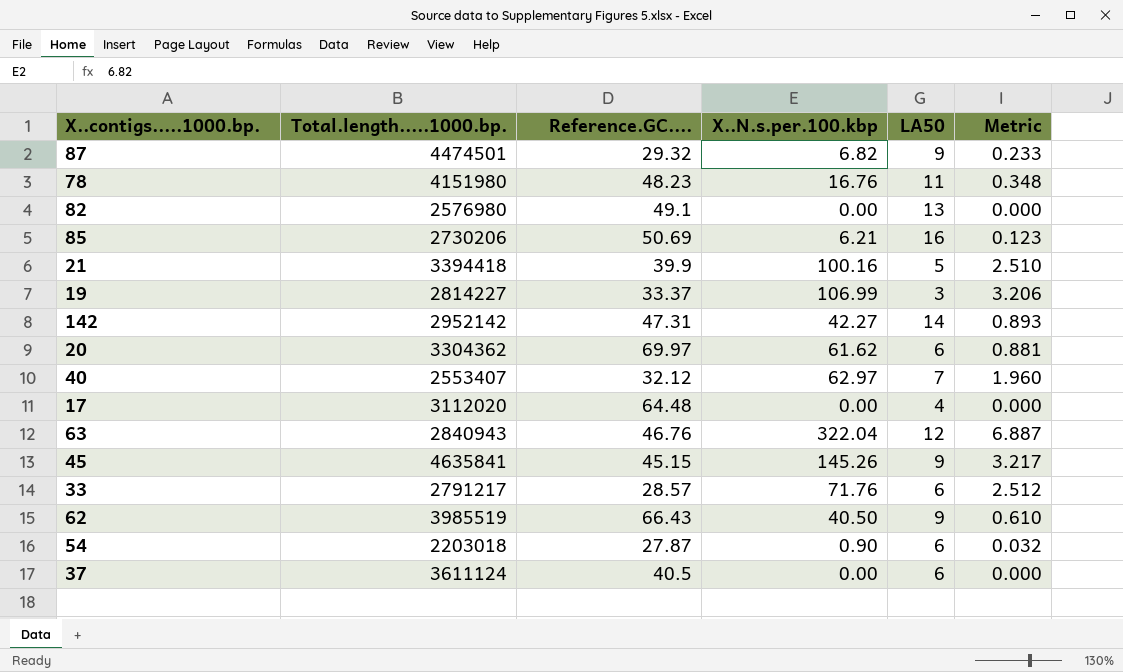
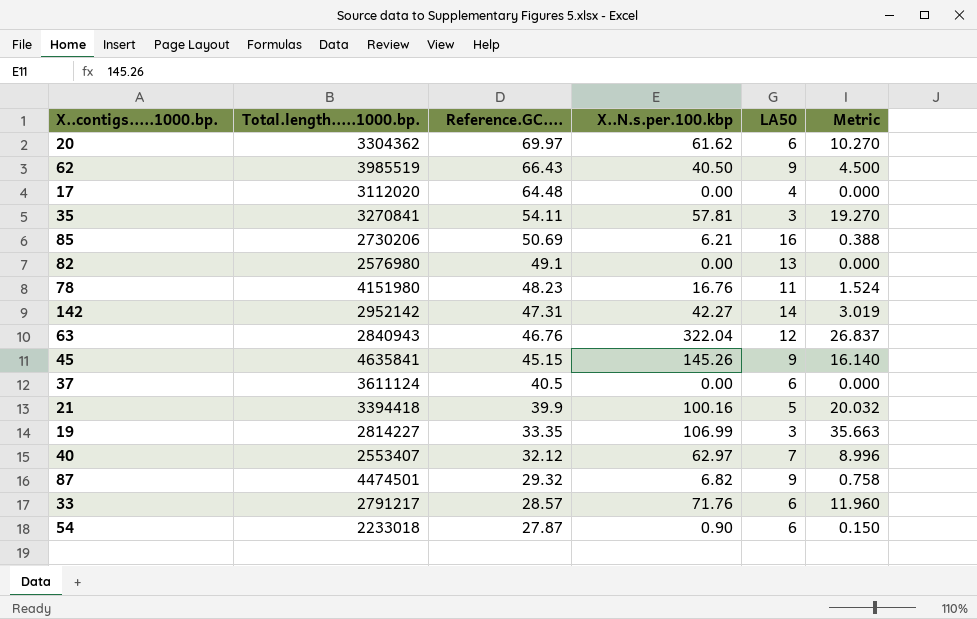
row order: none -> Reference.GC.... descending
column Metric | formula: [X..N.s.per.100.kbp] / [Reference.GC....] -> [X..N.s.per.100.kbp] / [LA50]
row 35: none -> 3270841 | 54.11 | 57.81 | 3 | 19.270
19 | Reference.GC....: 33.37 -> 33.35
54 | Total.length.....1000.bp.: 2203018 -> 2233018

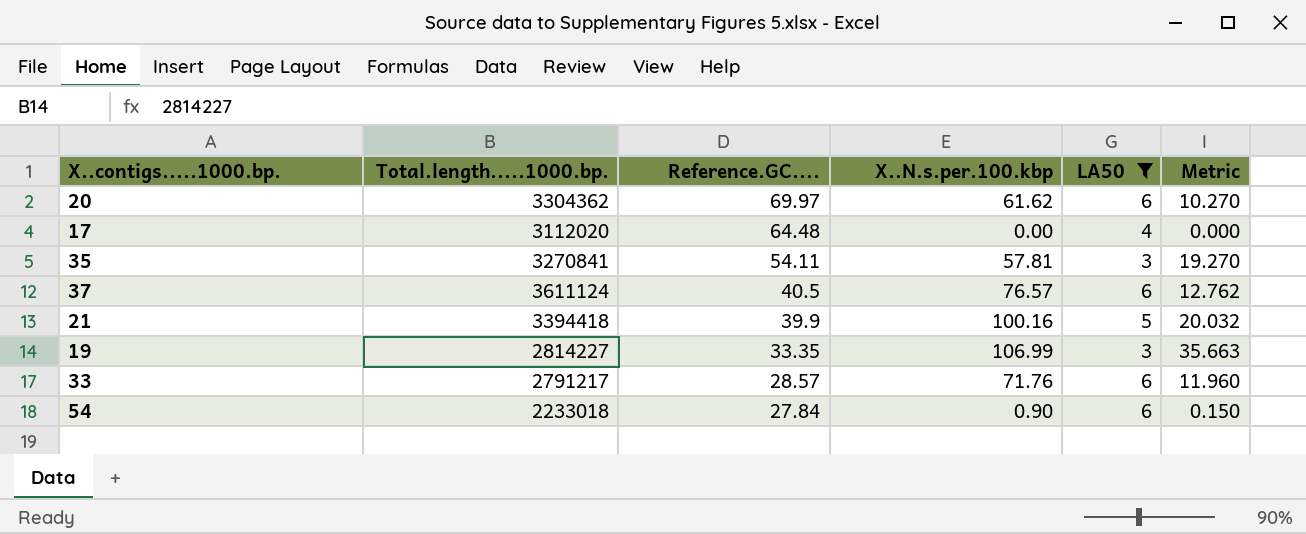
filter: none -> LA50 <= 6
37 | X..N.s.per.100.kbp: 0.00 -> 76.57
37 | Metric: 0.000 -> 12.762
54 | Reference.GC....: 27.87 -> 27.84

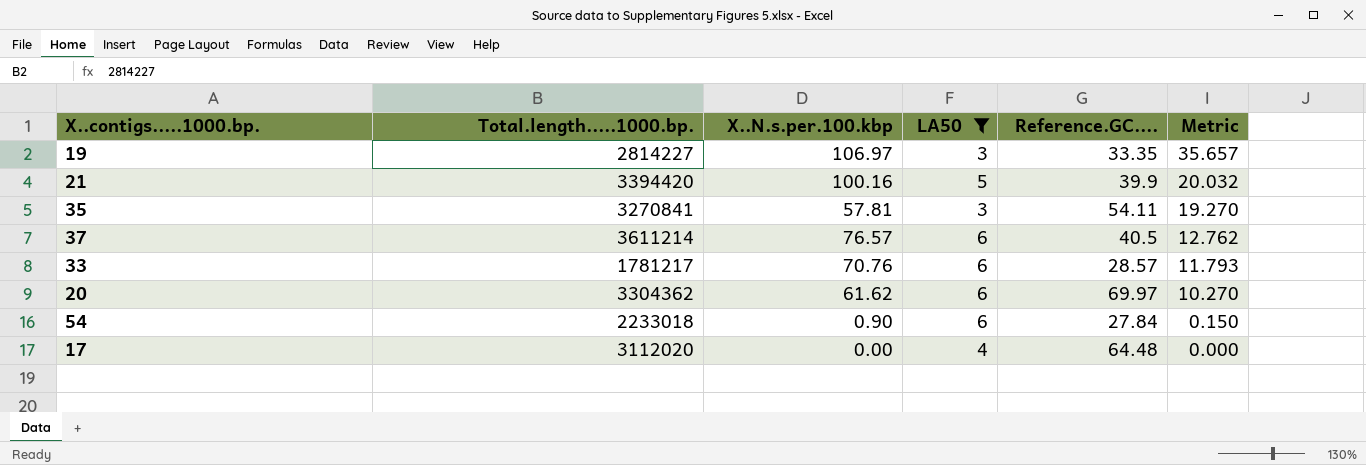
row order: Reference.GC.... descending -> Metric descending
column Reference.GC.... | position: 3 -> 5
19 | X..N.s.per.100.kbp: 106.99 -> 106.97
19 | Metric: 35.663 -> 35.657
21 | Total.length.....1000.bp.: 3394418 -> 3394420
37 | Total.length.....1000.bp.: 3611124 -> 3611214
33 | Total.length.....1000.bp.: 2791217 -> 1781217
33 | X..N.s.per.100.kbp: 71.76 -> 70.76
33 | Metric: 11.960 -> 11.793

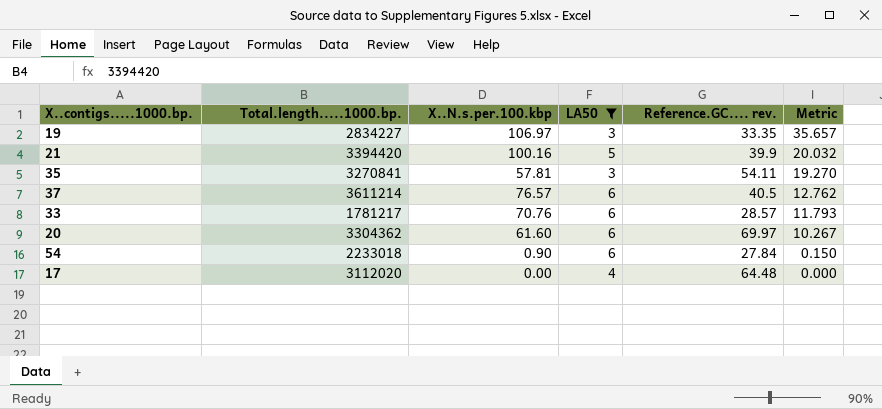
column name: Reference.GC.... -> Reference.GC.... rev.
19 | Total.length.....1000.bp.: 2814227 -> 2834227
20 | X..N.s.per.100.kbp: 61.62 -> 61.60
20 | Metric: 10.270 -> 10.267

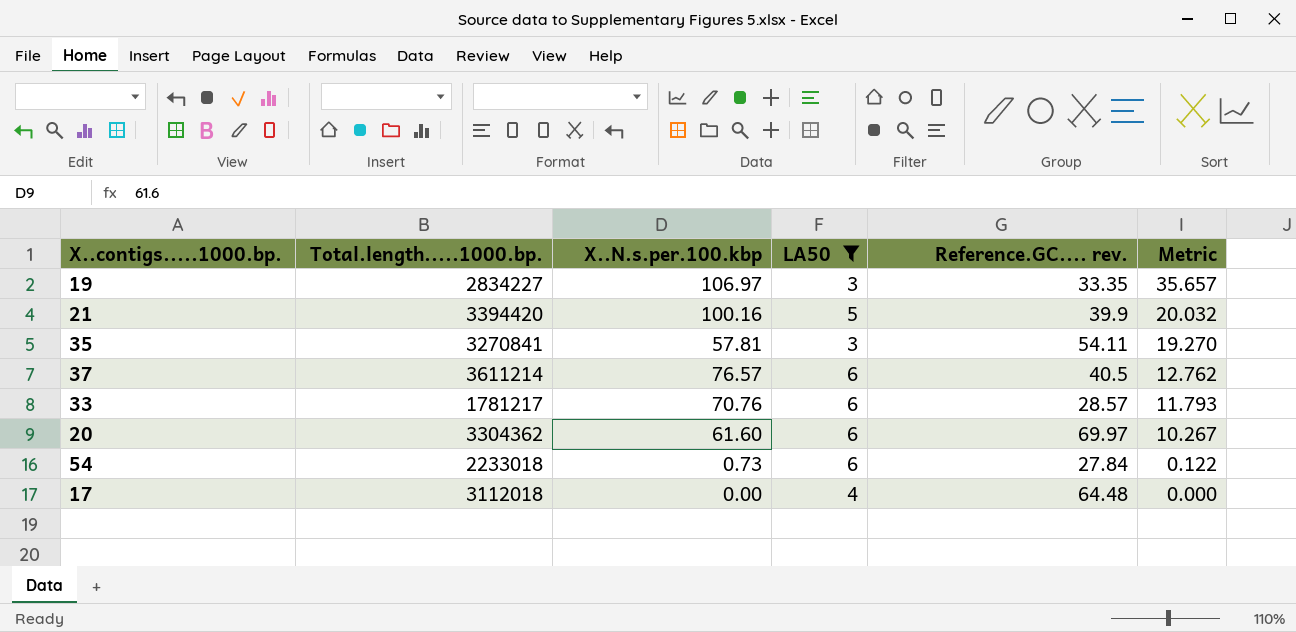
54 | X..N.s.per.100.kbp: 0.90 -> 0.73
54 | Metric: 0.150 -> 0.122
17 | Total.length.....1000.bp.: 3112020 -> 3112018

